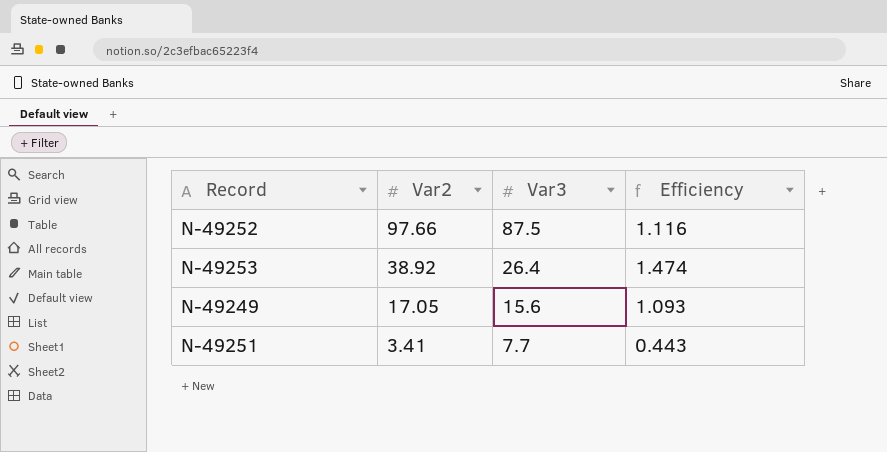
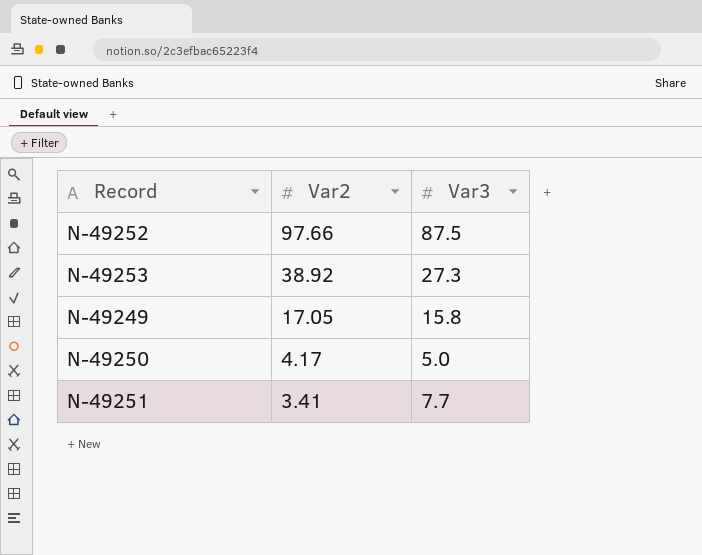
column Efficiency | formula: [Var2] / [Var3] -> none
N-49253 | Var3: 26.4 -> 27.3
N-49249 | Var3: 15.6 -> 15.8
row N-49250: none -> 4.17 | 5.0

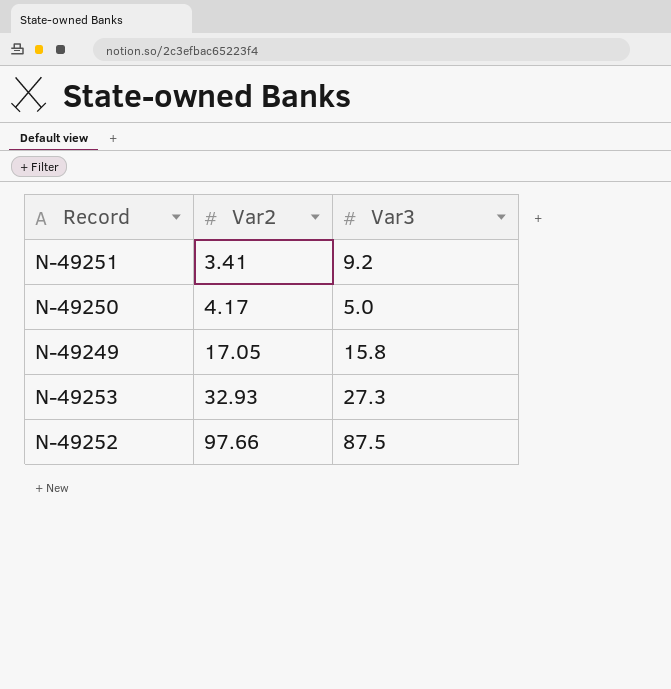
row order: Var2 descending -> Var2 ascending
N-49251 | Var3: 7.7 -> 9.2
N-49253 | Var2: 38.92 -> 32.93

